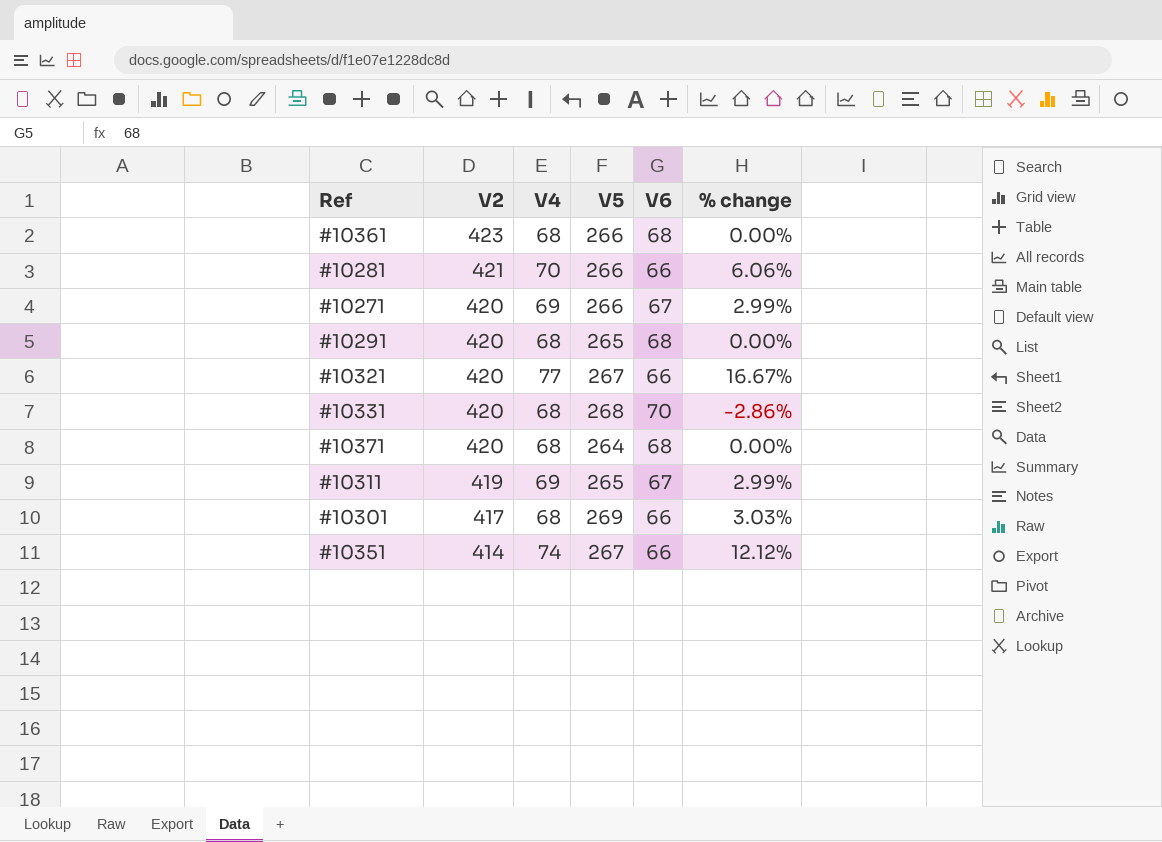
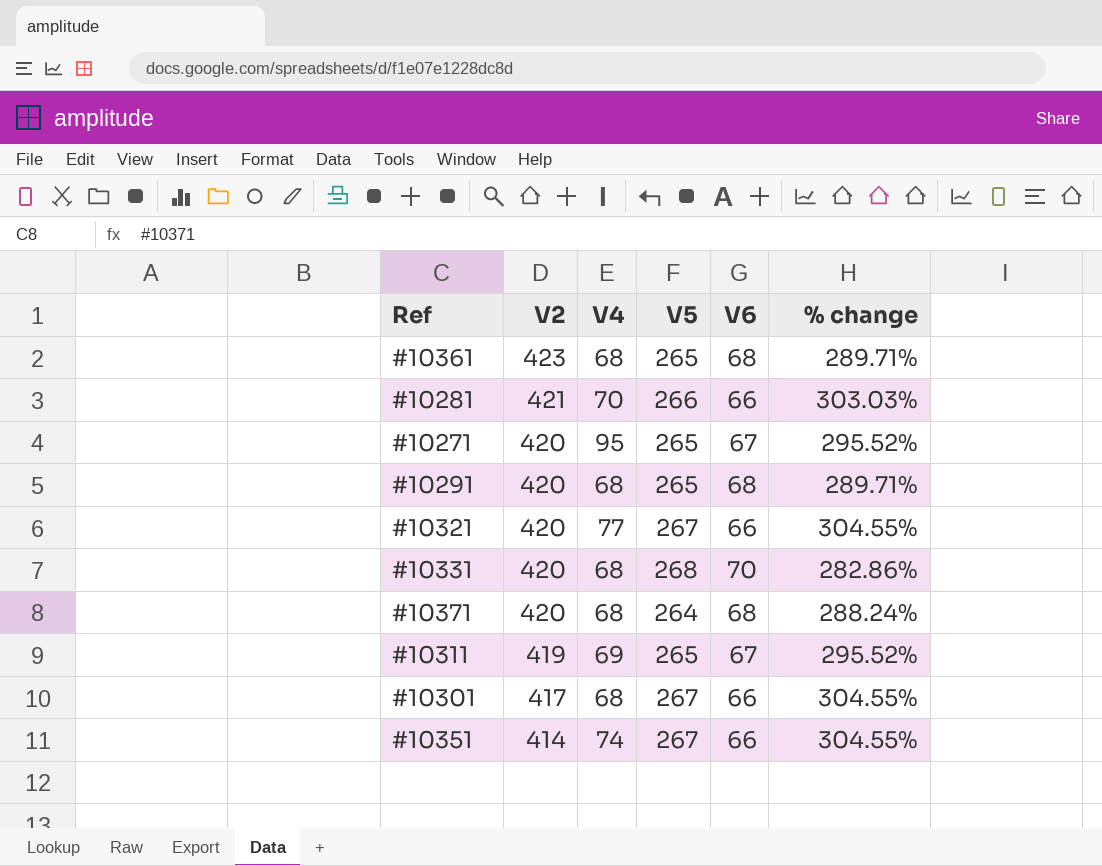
column % change | formula: ([V4] - [V6]) / [V6] -> ([V5] - [V6]) / [V6]
#10361 | V5: 266 -> 265
#10271 | V4: 69 -> 95
#10271 | V5: 266 -> 265
#10301 | V5: 269 -> 267

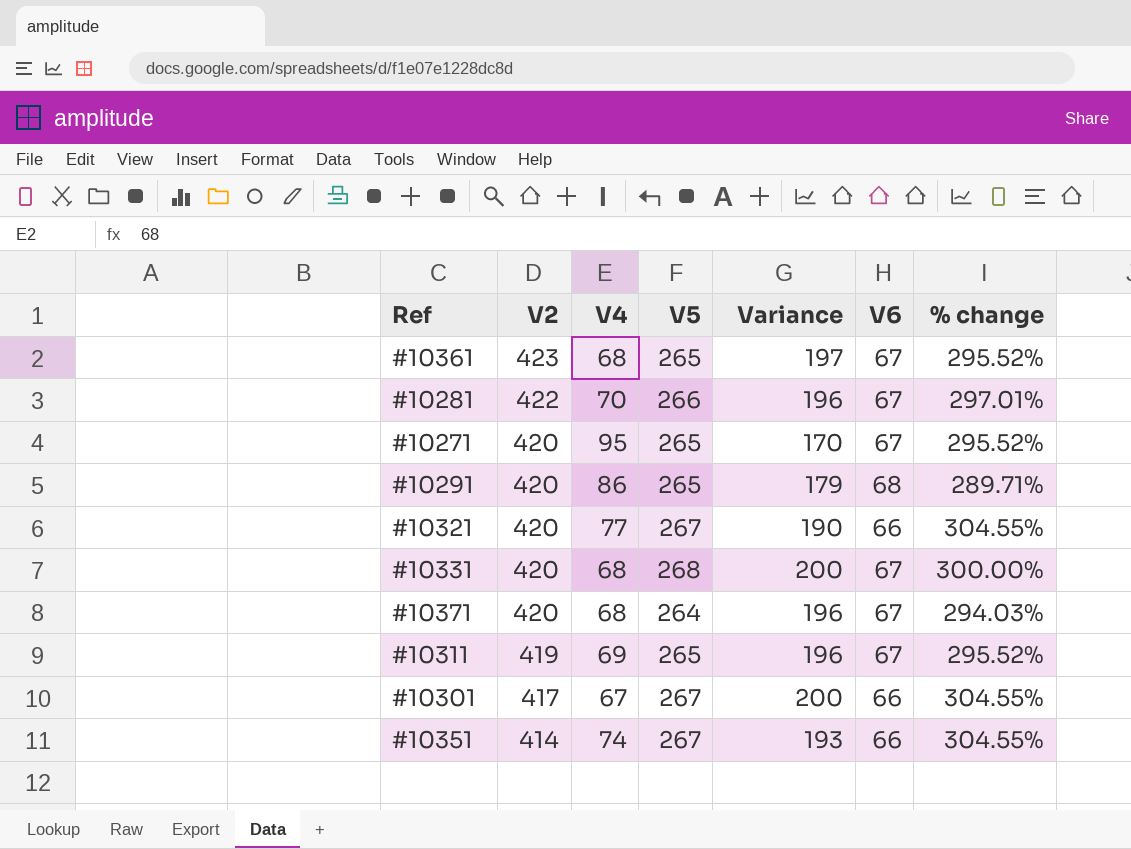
column Variance | formula: none -> [V5] - [V4]
#10361 | V6: 68 -> 67
#10361 | % change: 289.71% -> 295.52%
#10281 | V2: 421 -> 422
#10281 | V6: 66 -> 67
#10281 | % change: 303.03% -> 297.01%
#10291 | V4: 68 -> 86
#10331 | V6: 70 -> 67
#10331 | % change: 282.86% -> 300.00%
#10371 | V6: 68 -> 67
#10371 | % change: 288.24% -> 294.03%
#10301 | V4: 68 -> 67

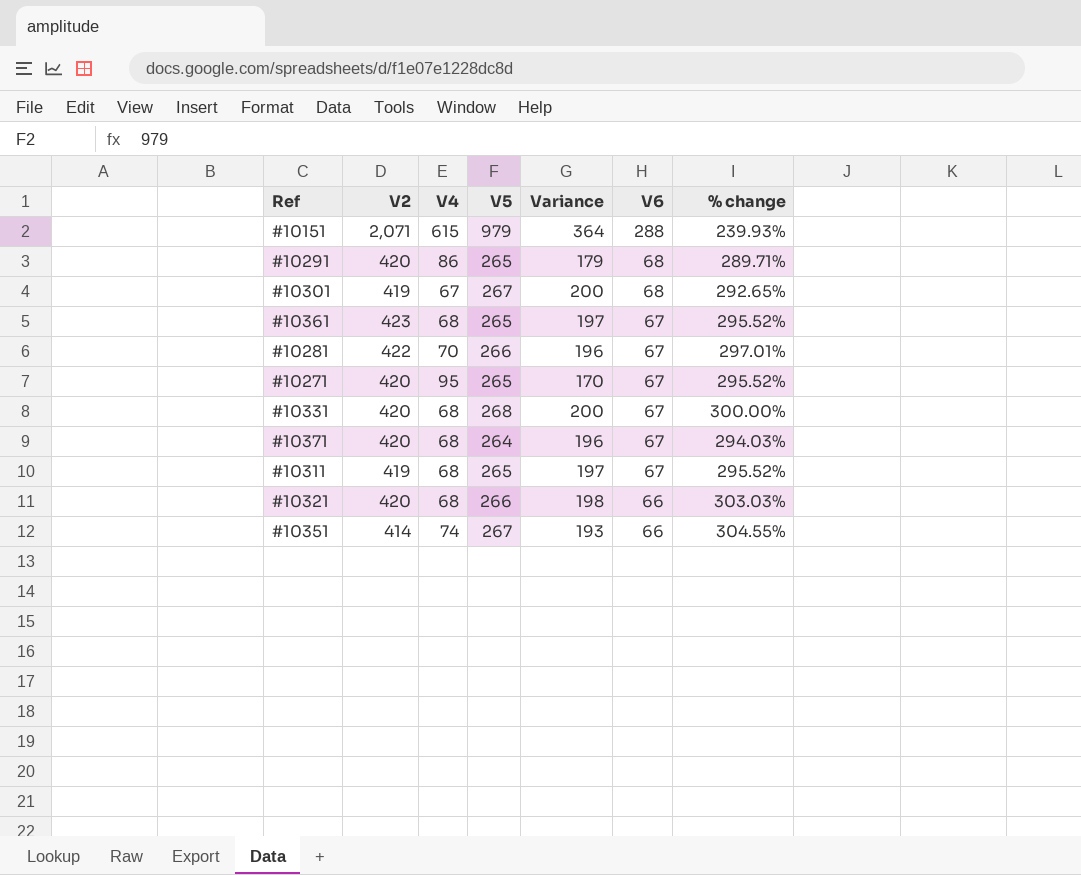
row order: V2 descending -> V6 descending
row #10151: none -> 2,071 | 615 | 979 | 364 | 288 | 239.93%
#10301 | V2: 417 -> 419
#10301 | V6: 66 -> 68
#10301 | % change: 304.55% -> 292.65%
#10311 | V4: 69 -> 68
#10311 | Variance: 196 -> 197
#10321 | V4: 77 -> 68
#10321 | V5: 267 -> 266
#10321 | Variance: 190 -> 198
#10321 | % change: 304.55% -> 303.03%

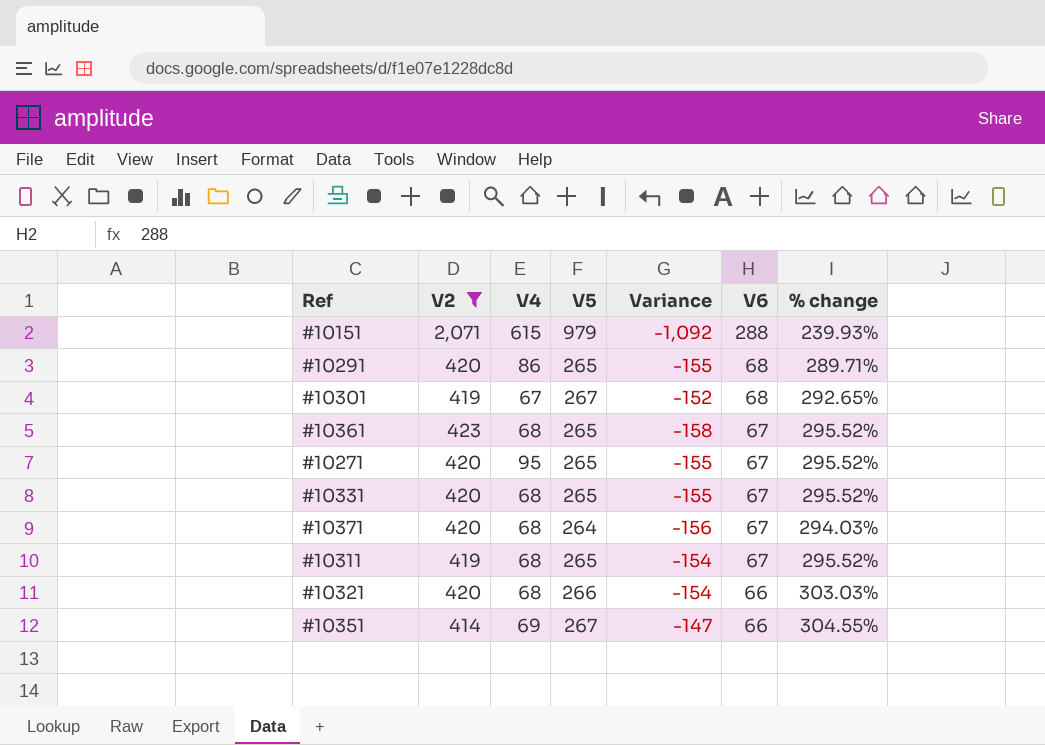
filter: none -> V2 != 422
column Variance | formula: [V5] - [V4] -> [V5] - [V2]
#10331 | V5: 268 -> 265
#10331 | % change: 300.00% -> 295.52%
#10351 | V4: 74 -> 69

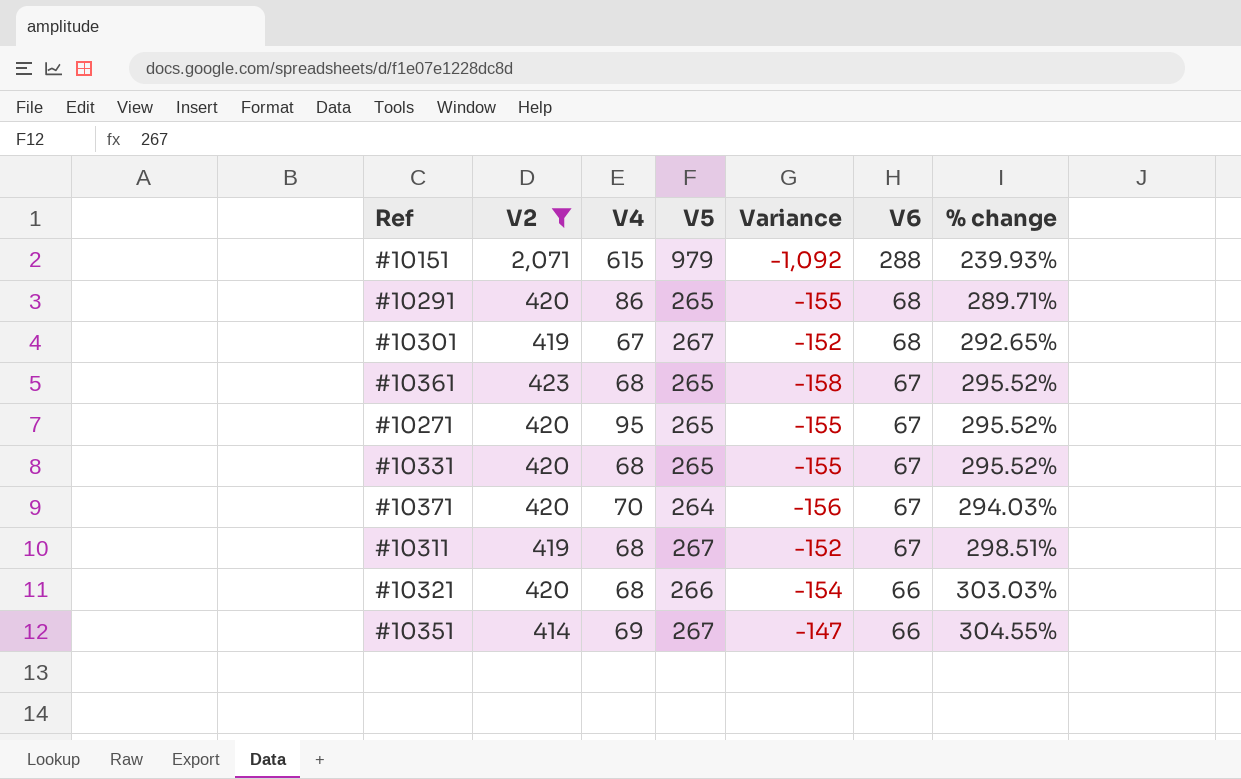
#10371 | V4: 68 -> 70
#10311 | V5: 265 -> 267
#10311 | Variance: -154 -> -152
#10311 | % change: 295.52% -> 298.51%

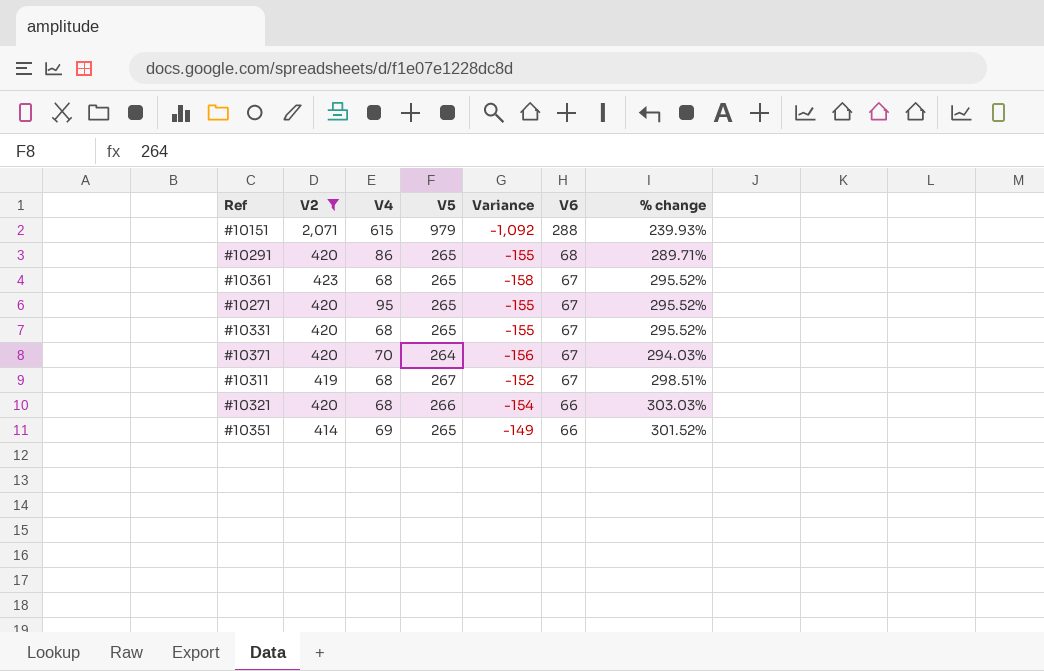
row #10301: 419 | 67 | 267 | -152 | 68 | 292.65% -> none
#10351 | V5: 267 -> 265
#10351 | Variance: -147 -> -149
#10351 | % change: 304.55% -> 301.52%

